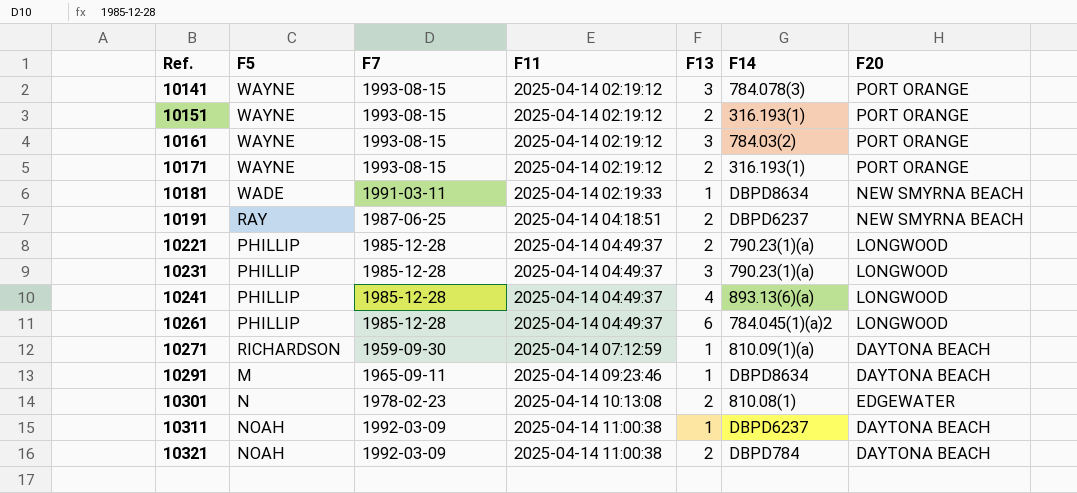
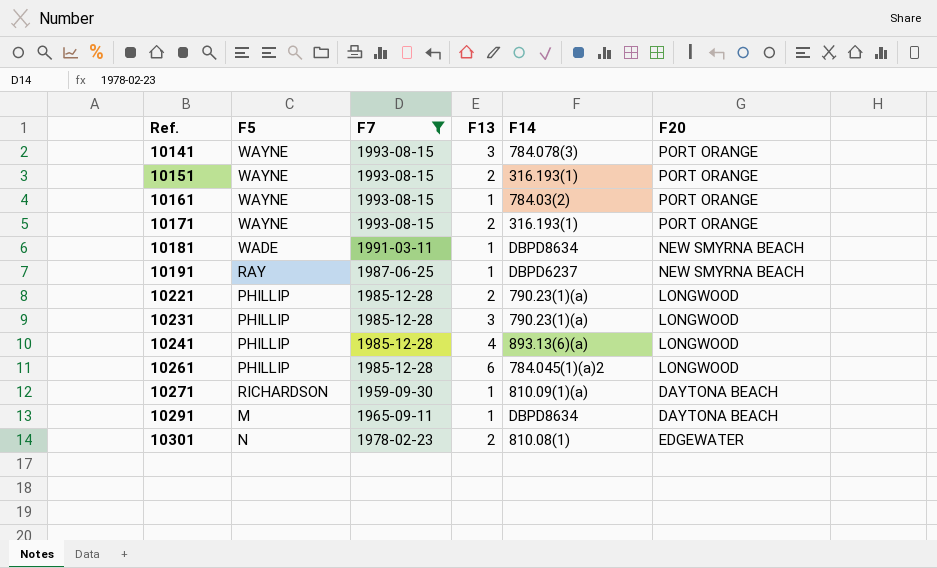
filter: none -> F7 != 1992-03-09
column F11 | position: 4 -> none
10161 | F13: 3 -> 1
10191 | F13: 2 -> 1

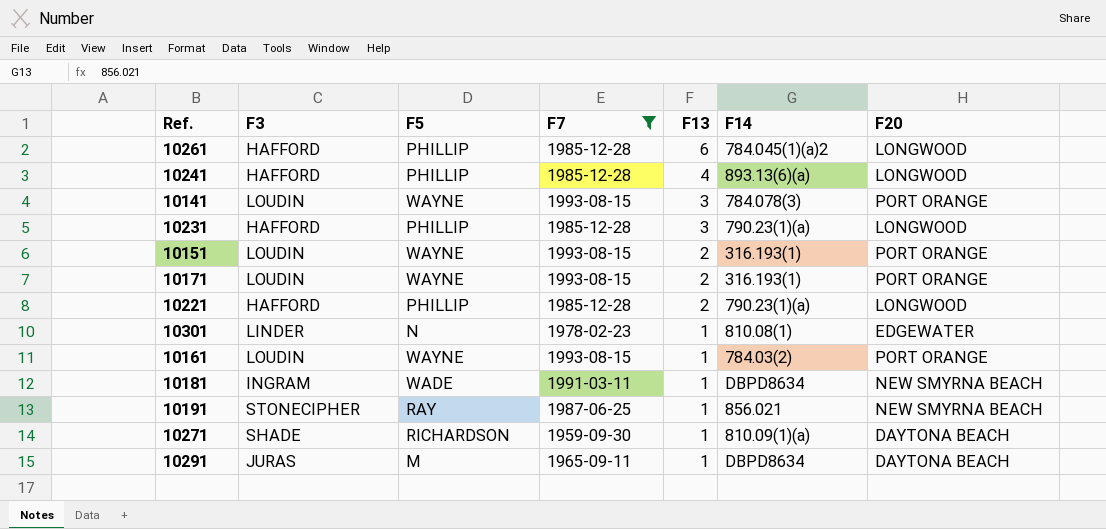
row order: Ref. ascending -> F13 descending
column F3 | position: none -> 2
10301 | F13: 2 -> 1
10191 | F14: DBPD6237 -> 856.021

